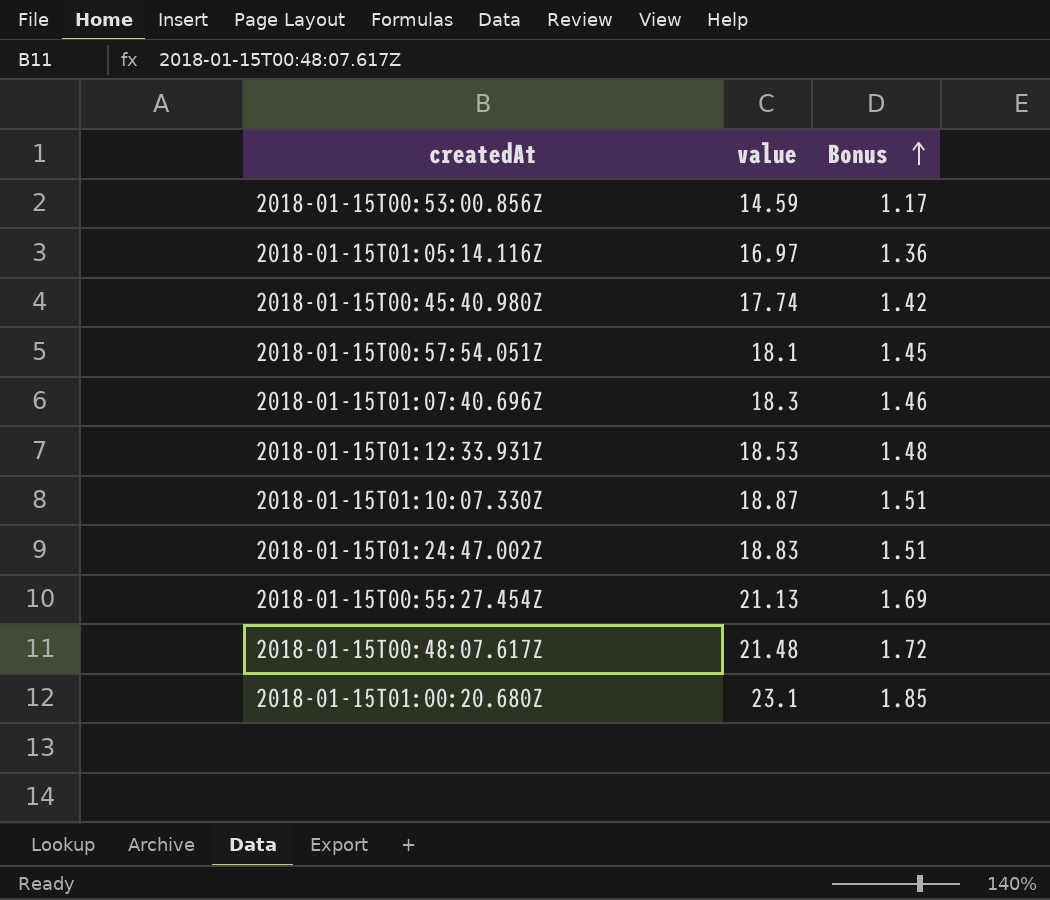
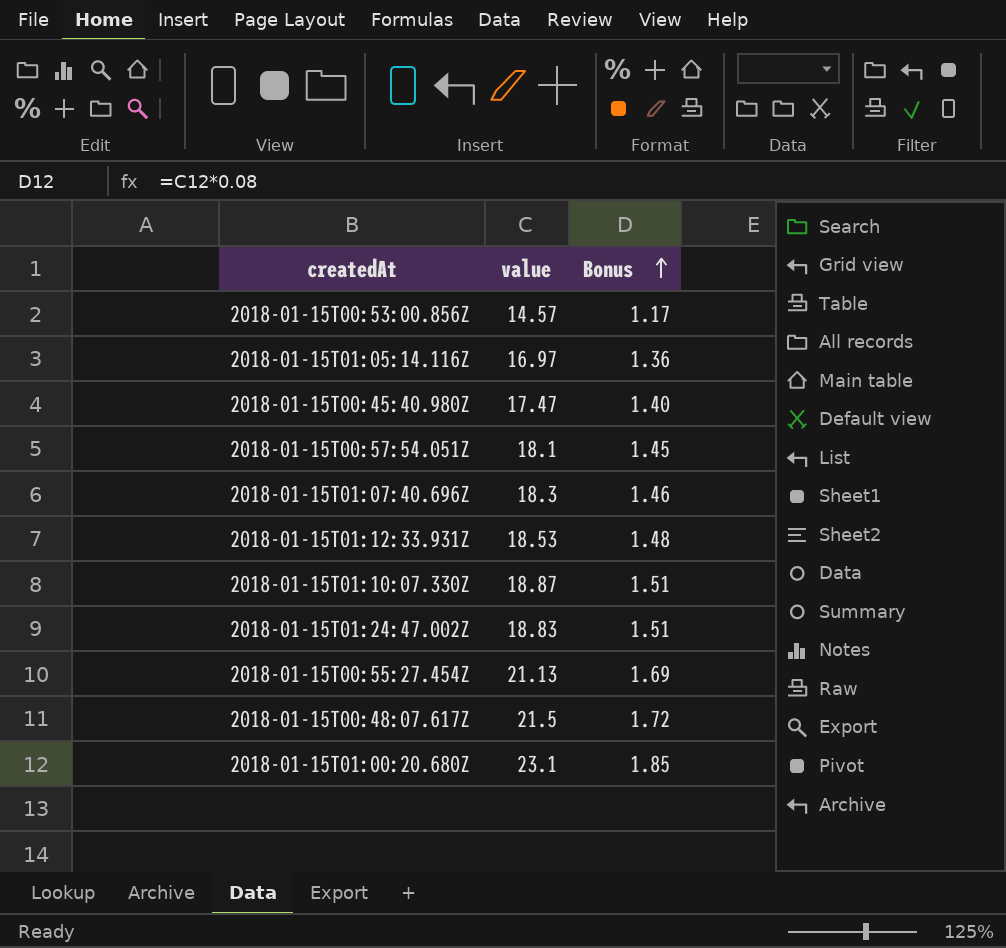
2018-01-15T00:53:00.856Z | value: 14.59 -> 14.57
2018-01-15T00:45:40.980Z | value: 17.74 -> 17.47
2018-01-15T00:45:40.980Z | Bonus: 1.42 -> 1.40
2018-01-15T00:48:07.617Z | value: 21.48 -> 21.5

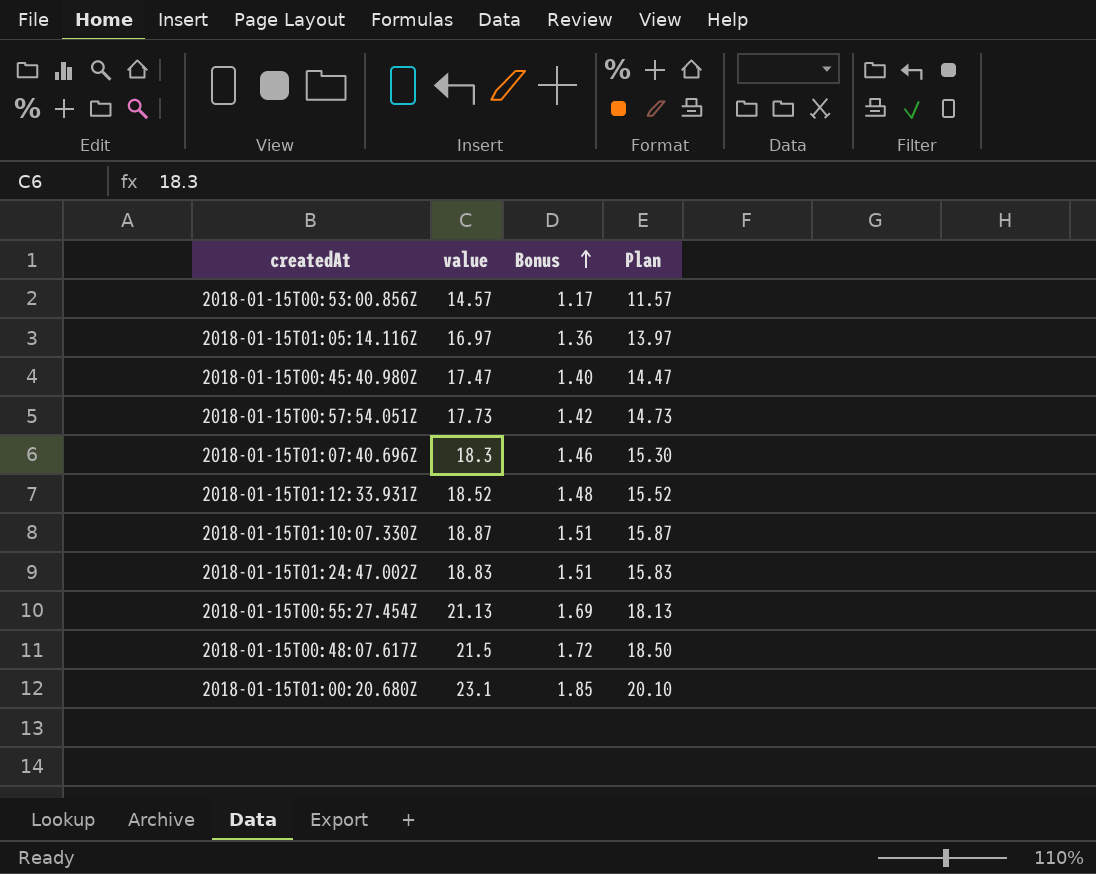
column Plan | formula: none -> [value] - 3
2018-01-15T00:57:54.051Z | value: 18.1 -> 17.73
2018-01-15T00:57:54.051Z | Bonus: 1.45 -> 1.42
2018-01-15T01:12:33.931Z | value: 18.53 -> 18.52

